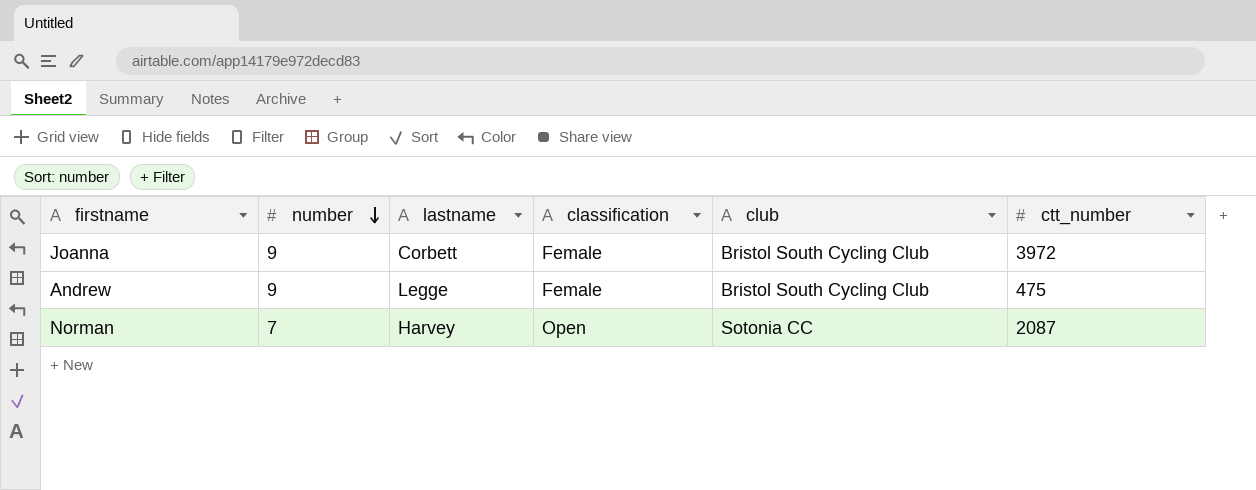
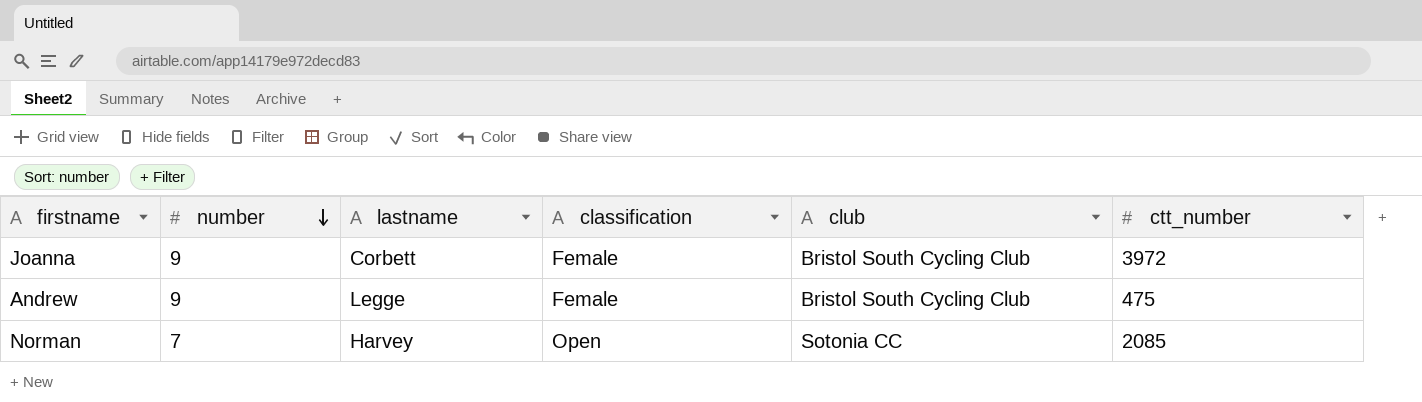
Norman | ctt_number: 2087 -> 2085

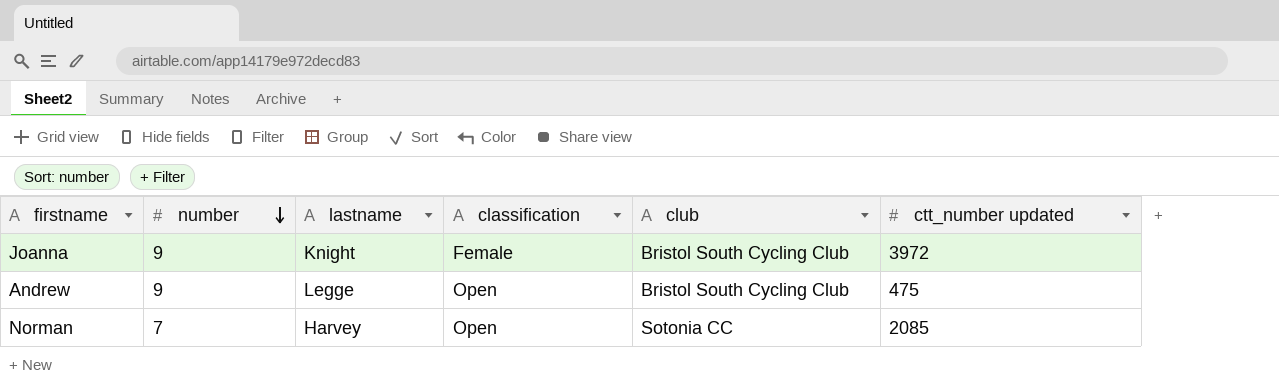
column name: ctt_number -> ctt_number updated
Joanna | lastname: Corbett -> Knight
Andrew | classification: Female -> Open

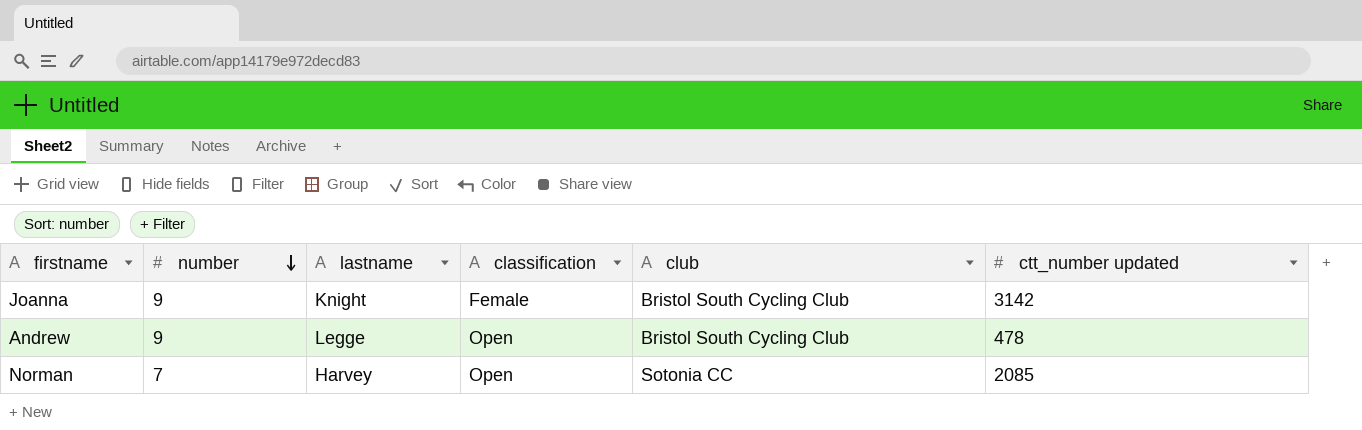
Joanna | ctt_number updated: 3972 -> 3142
Andrew | ctt_number updated: 475 -> 478

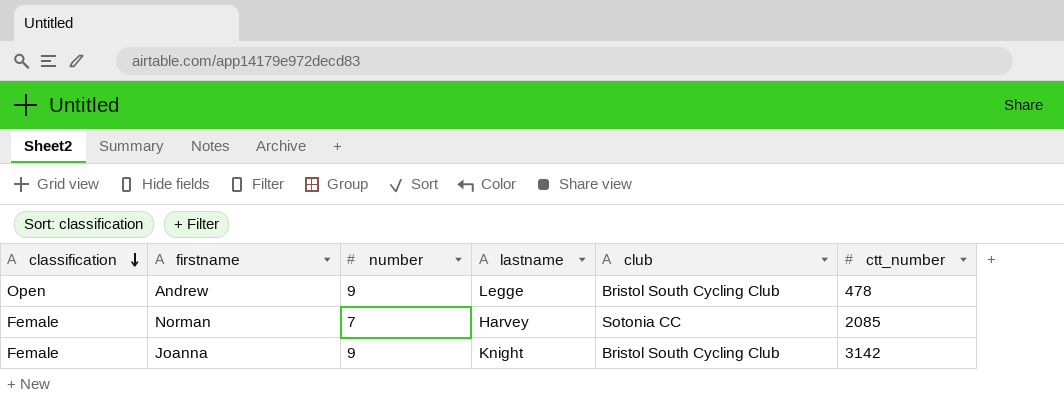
row order: number descending -> classification descending
column classification | position: 4 -> 1
column name: ctt_number updated -> ctt_number
Norman | classification: Open -> Female

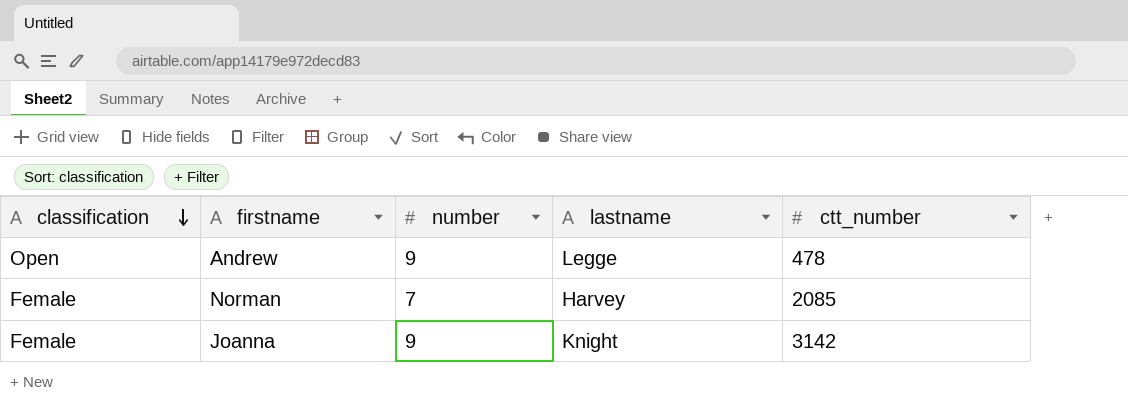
column club | position: 5 -> none

